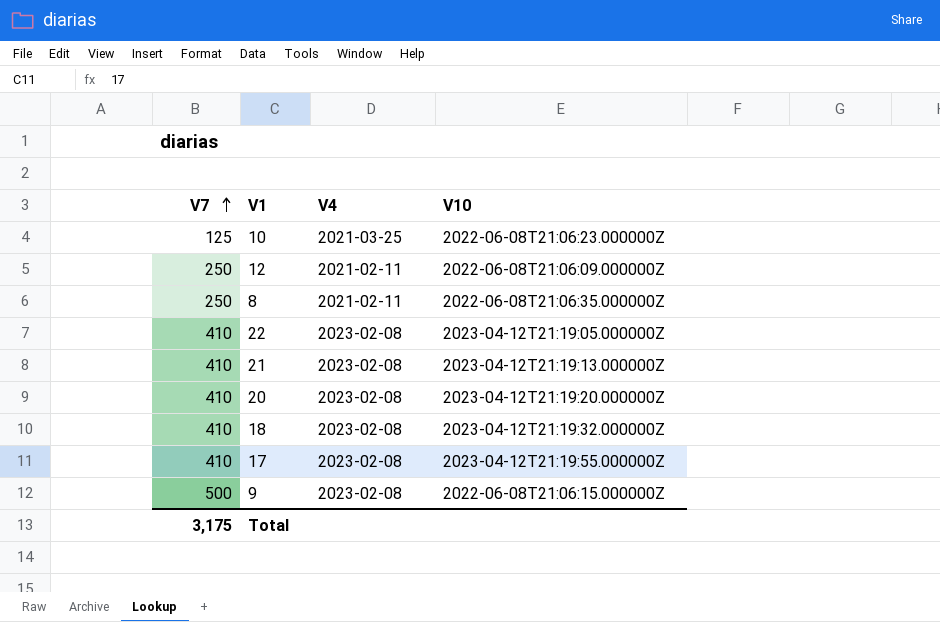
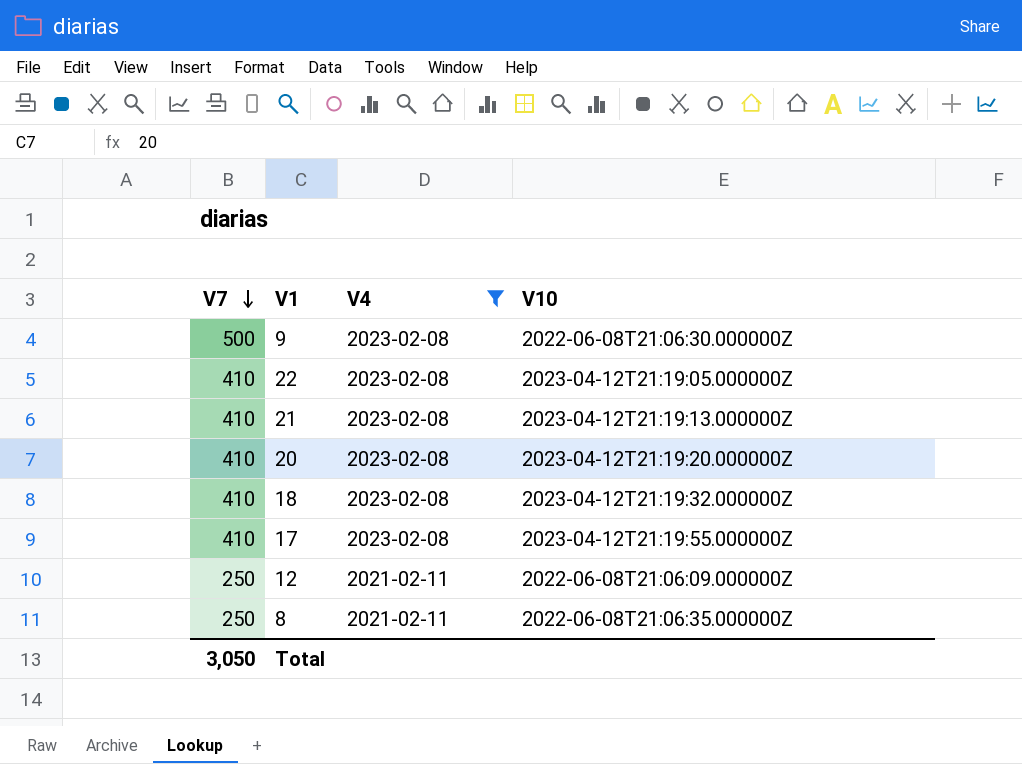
filter: none -> V4 != 2021-03-25
row order: V7 ascending -> V7 descending
9 | V10: 2022-06-08T21:06:15.000000Z -> 2022-06-08T21:06:30.000000Z
Total | V7: 3,175 -> 3,050

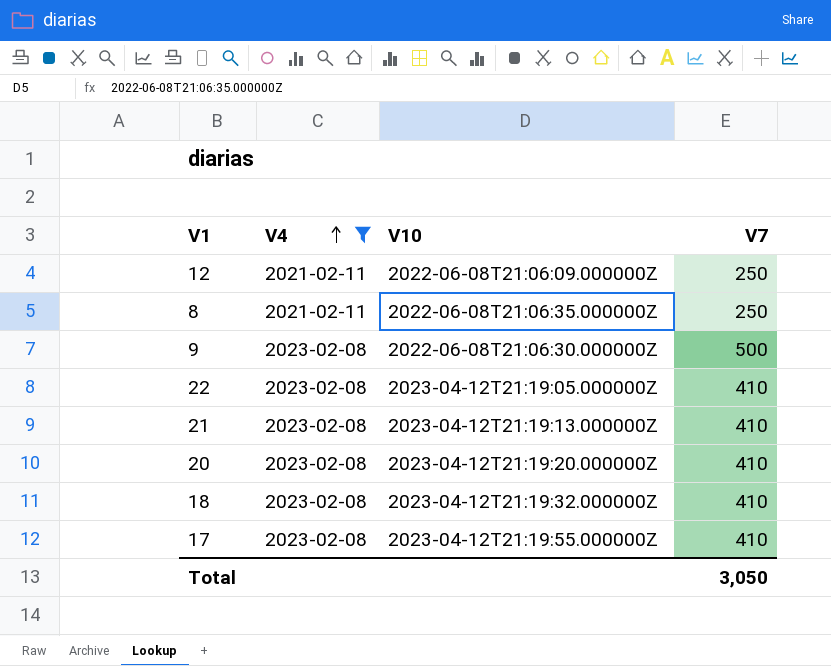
row order: V7 descending -> V4 ascending
column V7 | position: 1 -> 4

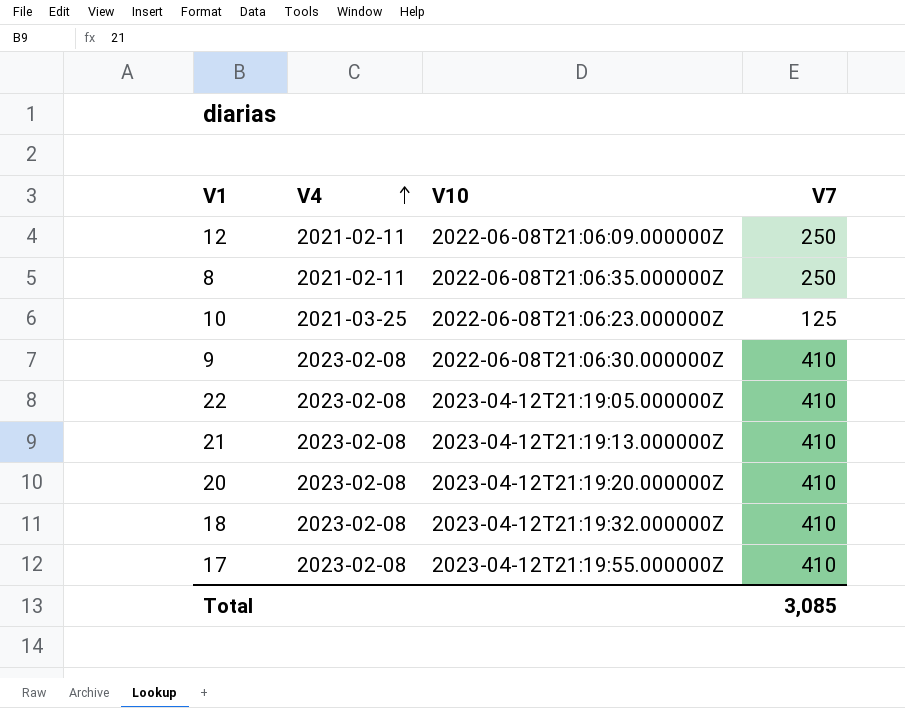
filter: V4 != 2021-03-25 -> none
9 | V7: 500 -> 410
Total | V7: 3,050 -> 3,085

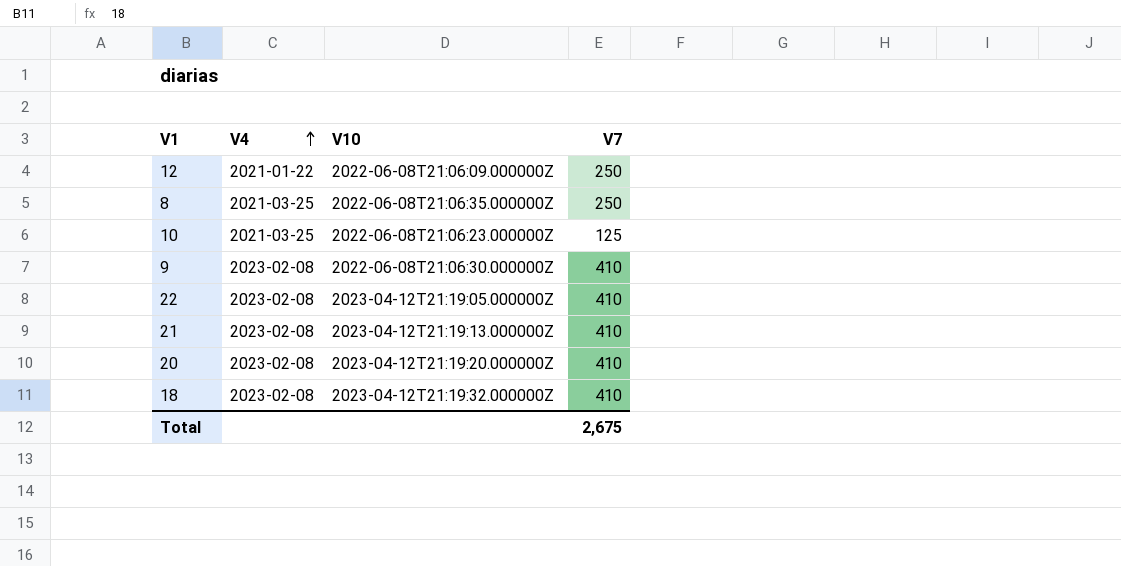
row 17: 2023-02-08 | 2023-04-12T21:19:55.000000Z | 410 -> none
12 | V4: 2021-02-11 -> 2021-01-22
8 | V4: 2021-02-11 -> 2021-03-25
Total | V7: 3,085 -> 2,675

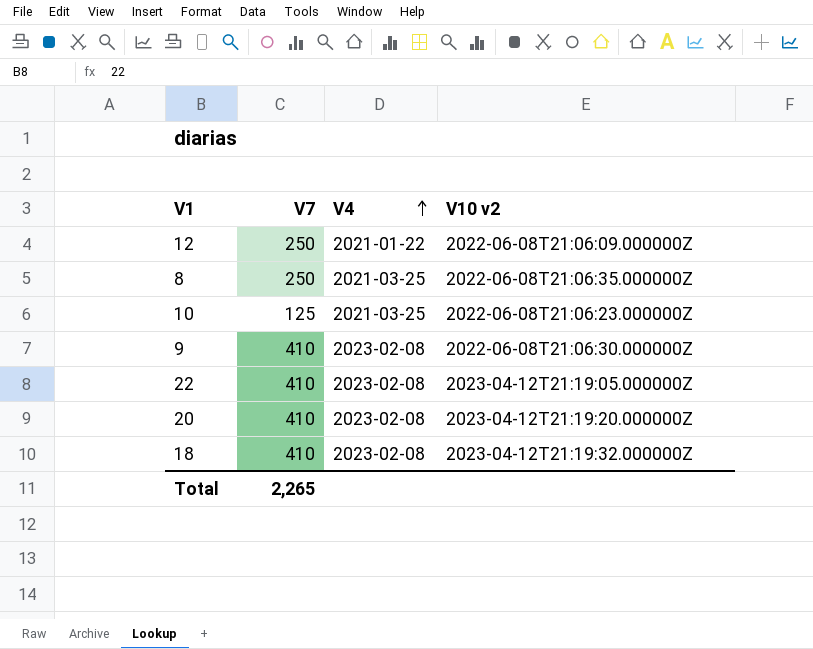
column V7 | position: 4 -> 2
column name: V10 -> V10 v2
row 21: 2023-02-08 | 2023-04-12T21:19:13.000000Z | 410 -> none
Total | V7: 2,675 -> 2,265

